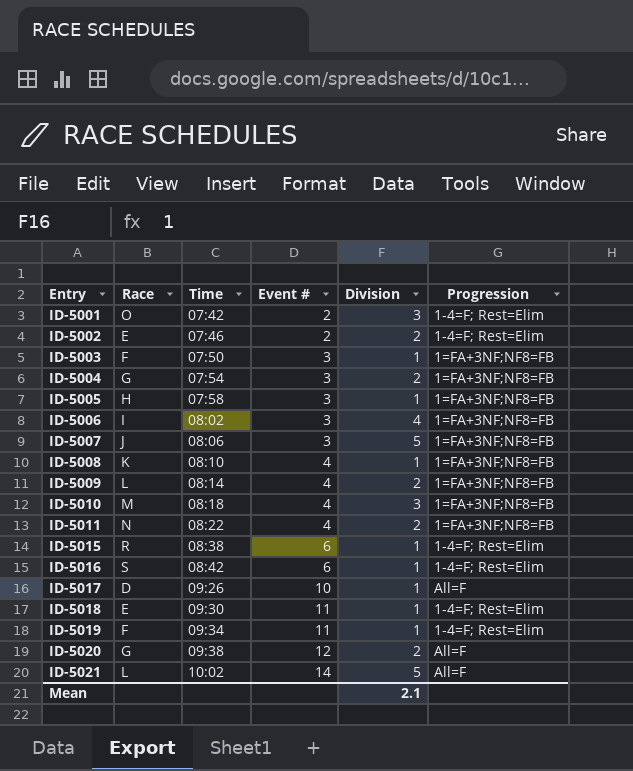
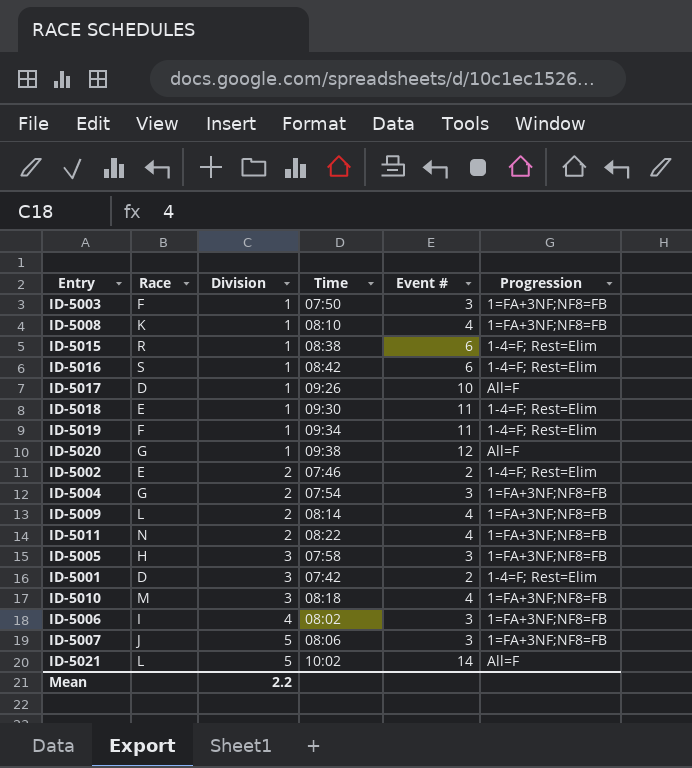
row order: Entry ascending -> Division ascending
column Division | position: 5 -> 3
ID-5020 | Division: 2 -> 1
ID-5005 | Division: 1 -> 3
ID-5001 | Race: O -> D
Mean | Division: 2.1 -> 2.2

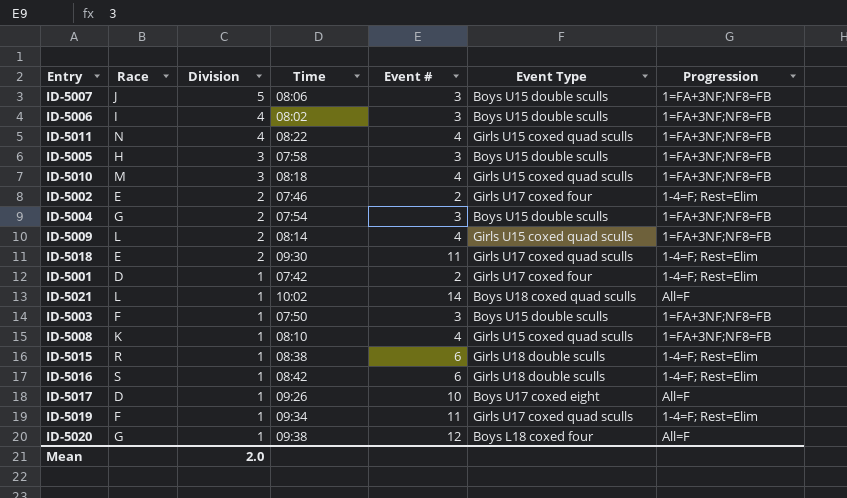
row order: Division ascending -> Division descending
column Event Type | position: none -> 6
ID-5011 | Division: 2 -> 4
ID-5018 | Division: 1 -> 2
ID-5001 | Division: 3 -> 1
ID-5021 | Division: 5 -> 1
Mean | Division: 2.2 -> 2.0

